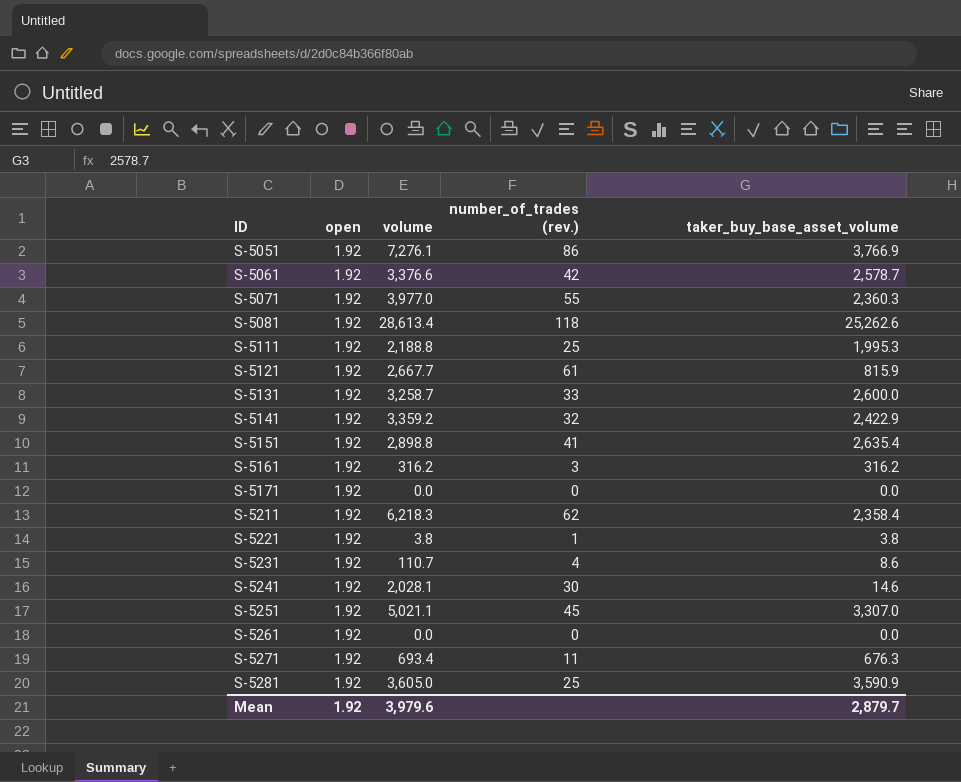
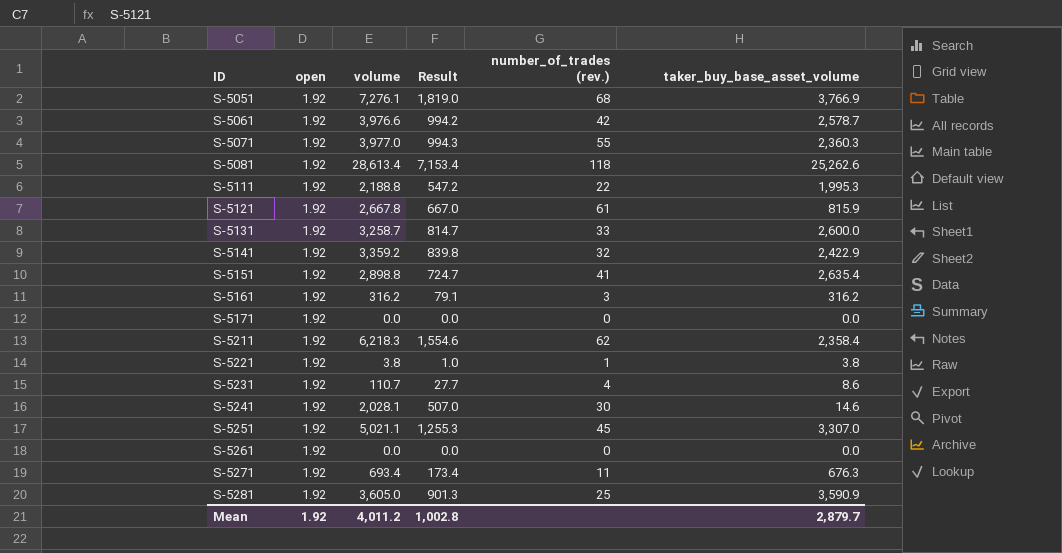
column Result | formula: none -> [volume] * 0.25
S-5051 | number_of_trades (rev.): 86 -> 68
S-5061 | volume: 3,376.6 -> 3,976.6
S-5111 | number_of_trades (rev.): 25 -> 22
S-5121 | volume: 2,667.7 -> 2,667.8
Mean | volume: 3,979.6 -> 4,011.2

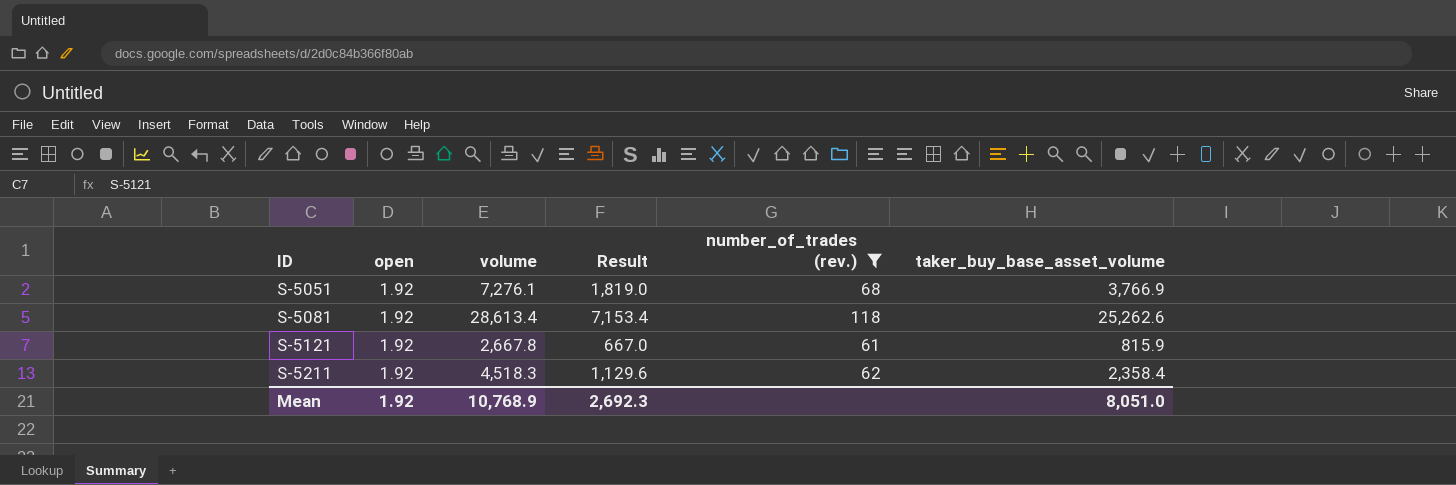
filter: none -> number_of_trades (rev.) >= 61
S-5211 | volume: 6,218.3 -> 4,518.3
S-5211 | Result: 1,554.6 -> 1,129.6
Mean | volume: 4,011.2 -> 10,768.9
Mean | Result: 1,002.8 -> 2,692.3
Mean | taker_buy_base_asset_volume: 2,879.7 -> 8,051.0

